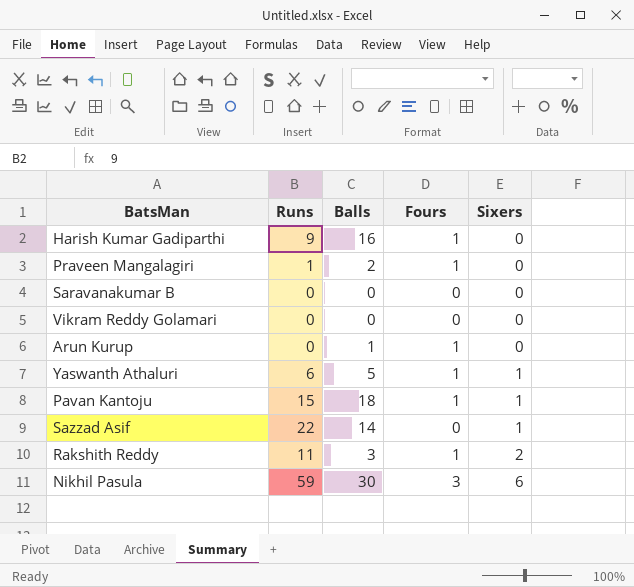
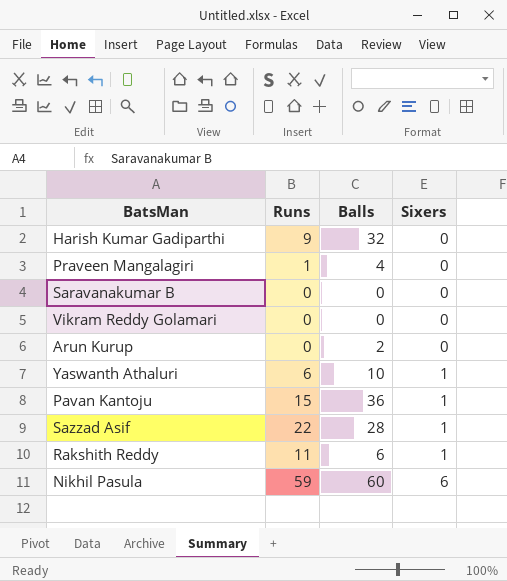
column Fours | position: 4 -> none
Harish Kumar Gadiparthi | Balls: 16 -> 32
Praveen Mangalagiri | Balls: 2 -> 4
Arun Kurup | Balls: 1 -> 2
Yaswanth Athaluri | Balls: 5 -> 10
Pavan Kantoju | Balls: 18 -> 36
Sazzad Asif | Balls: 14 -> 28
Rakshith Reddy | Balls: 3 -> 6
Rakshith Reddy | Sixers: 2 -> 1
Nikhil Pasula | Balls: 30 -> 60

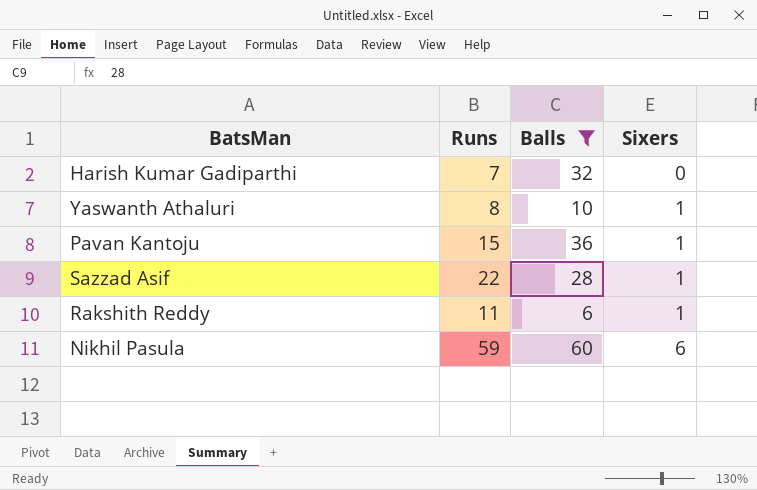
filter: none -> Balls >= 6
Harish Kumar Gadiparthi | Runs: 9 -> 7
Yaswanth Athaluri | Runs: 6 -> 8

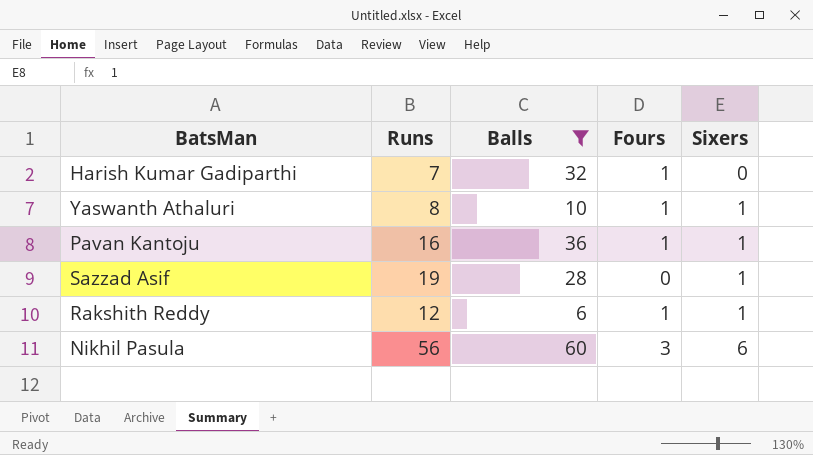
column Fours | position: none -> 4
Pavan Kantoju | Runs: 15 -> 16
Sazzad Asif | Runs: 22 -> 19
Rakshith Reddy | Runs: 11 -> 12
Nikhil Pasula | Runs: 59 -> 56

